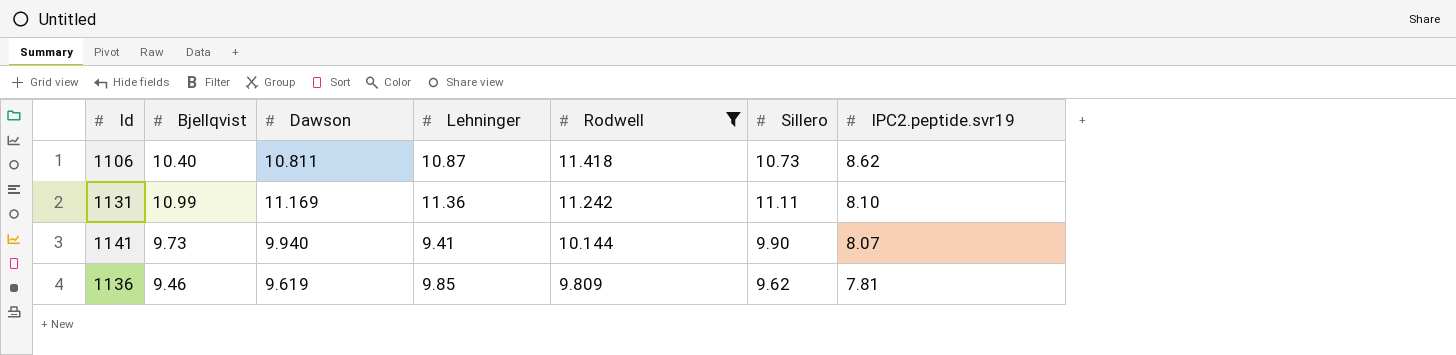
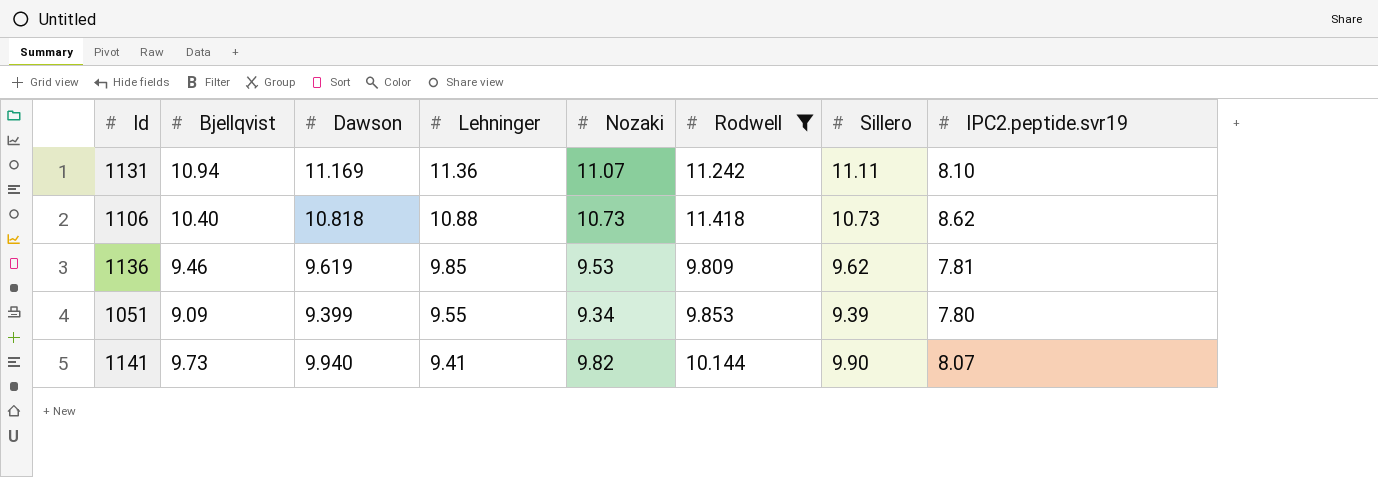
row order: Rodwell descending -> Lehninger descending
column Nozaki | position: none -> 5
1131 | Bjellqvist: 10.99 -> 10.94
1106 | Dawson: 10.811 -> 10.818
1106 | Lehninger: 10.87 -> 10.88
row 1051: none -> 9.09 | 9.399 | 9.55 | 9.34 | 9.853 | 9.39 | 7.80

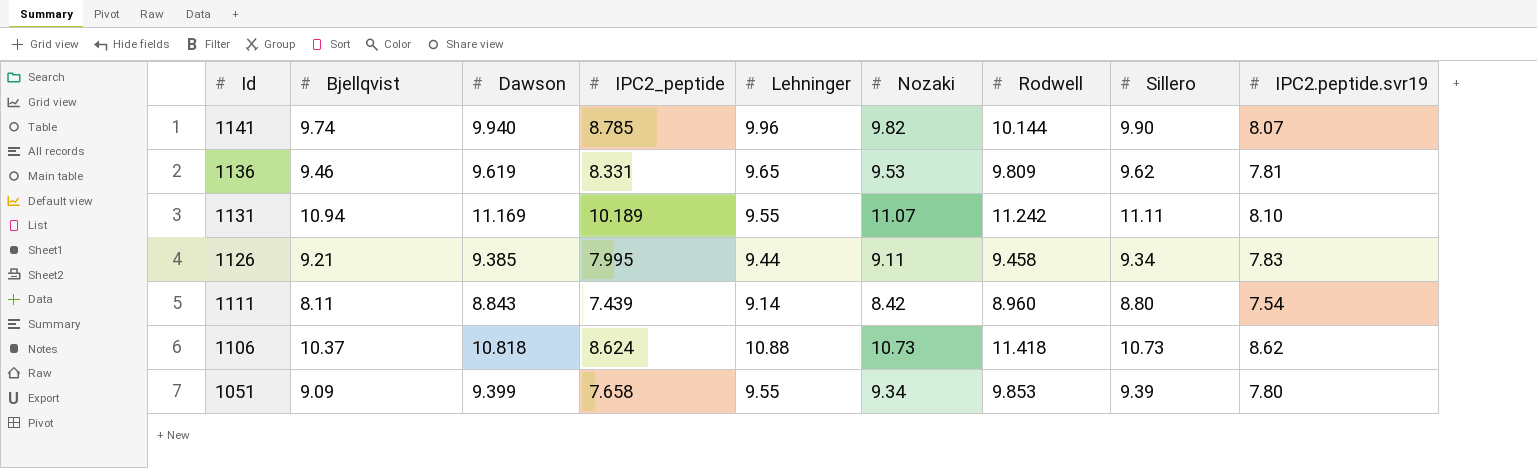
filter: Rodwell >= 9.809 -> none
row order: Lehninger descending -> Id descending
column IPC2_peptide | position: none -> 4
1141 | Bjellqvist: 9.73 -> 9.74
1141 | Lehninger: 9.41 -> 9.96
1136 | Lehninger: 9.85 -> 9.65
1131 | Lehninger: 11.36 -> 9.55
1106 | Bjellqvist: 10.40 -> 10.37

